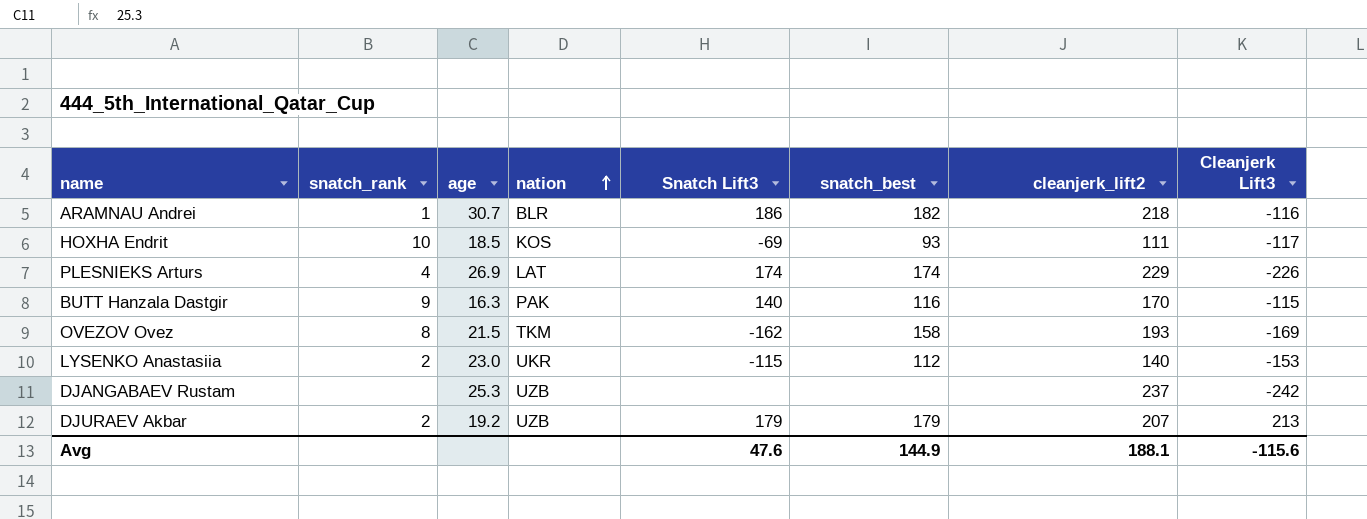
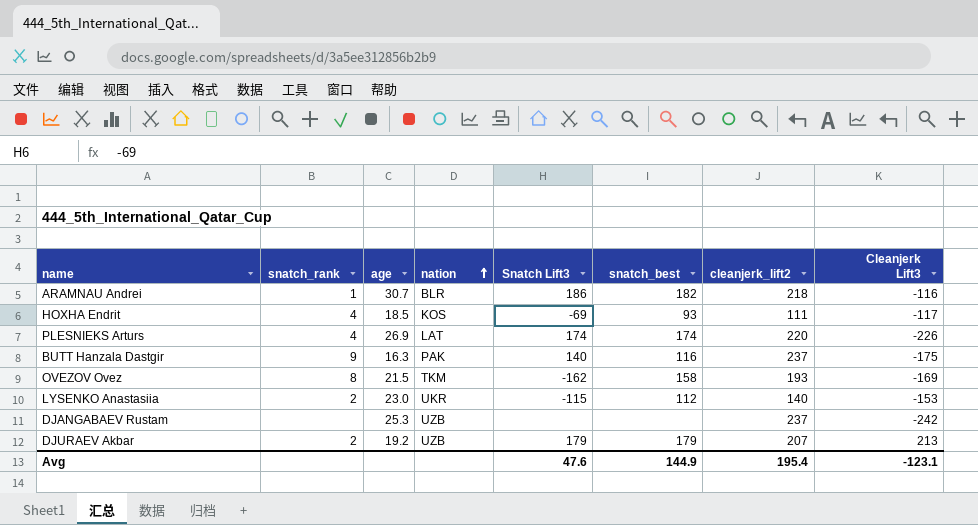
HOXHA Endrit | snatch_rank: 10 -> 4
PLESNIEKS Arturs | cleanjerk_lift2: 229 -> 220
BUTT Hanzala Dastgir | cleanjerk_lift2: 170 -> 237
BUTT Hanzala Dastgir | Cleanjerk Lift3: -115 -> -175
Avg | cleanjerk_lift2: 188.1 -> 195.4
Avg | Cleanjerk Lift3: -115.6 -> -123.1

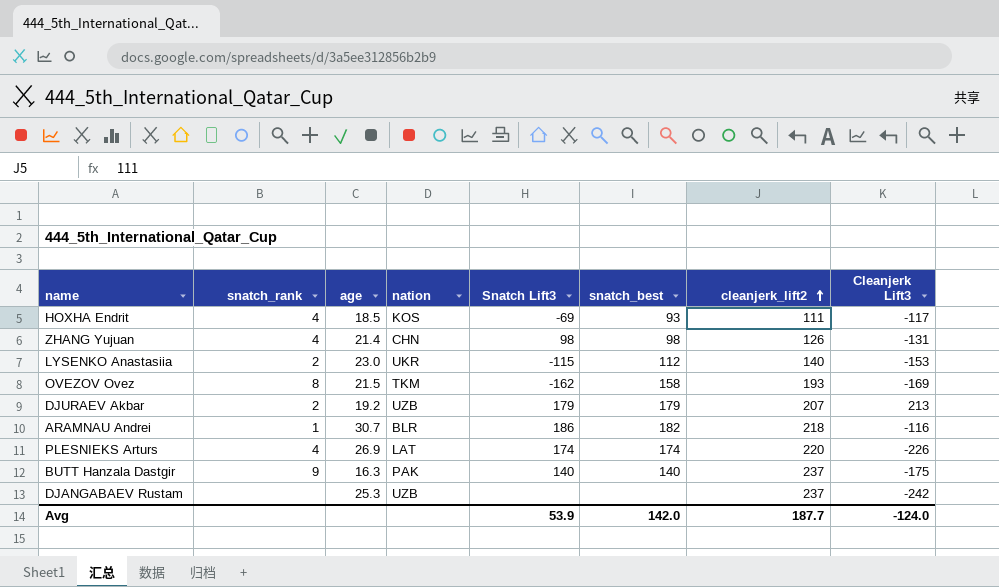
row order: nation ascending -> cleanjerk_lift2 ascending
row ZHANG Yujuan: none -> 4 | 21.4 | CHN | 98 | 98 | 126 | -131
BUTT Hanzala Dastgir | snatch_best: 116 -> 140
Avg | Snatch Lift3: 47.6 -> 53.9
Avg | snatch_best: 144.9 -> 142.0
Avg | cleanjerk_lift2: 195.4 -> 187.7
Avg | Cleanjerk Lift3: -123.1 -> -124.0

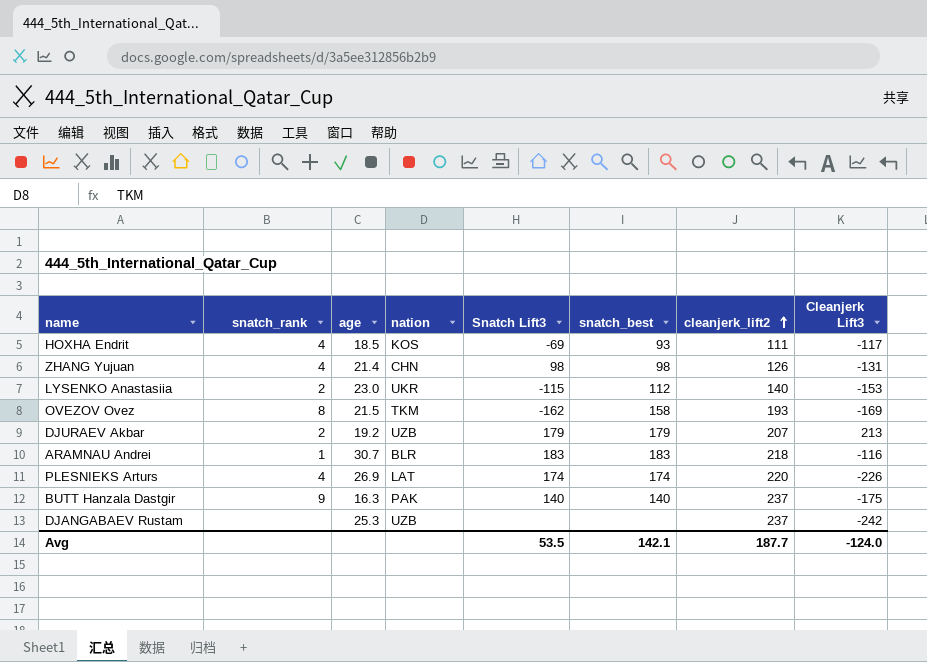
ARAMNAU Andrei | Snatch Lift3: 186 -> 183
ARAMNAU Andrei | snatch_best: 182 -> 183
Avg | Snatch Lift3: 53.9 -> 53.5
Avg | snatch_best: 142.0 -> 142.1

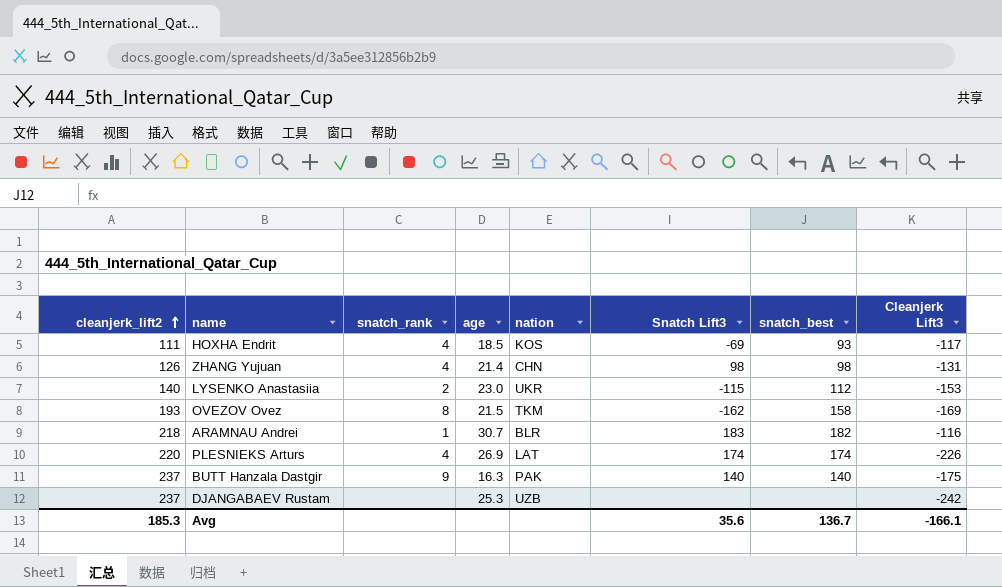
column cleanjerk_lift2 | position: 7 -> 1
row DJURAEV Akbar: 2 | 19.2 | UZB | 179 | 179 | 207 | 213 -> none
ARAMNAU Andrei | snatch_best: 183 -> 182
Avg | cleanjerk_lift2: 187.7 -> 185.3
Avg | Snatch Lift3: 53.5 -> 35.6
Avg | snatch_best: 142.1 -> 136.7
Avg | Cleanjerk Lift3: -124.0 -> -166.1

